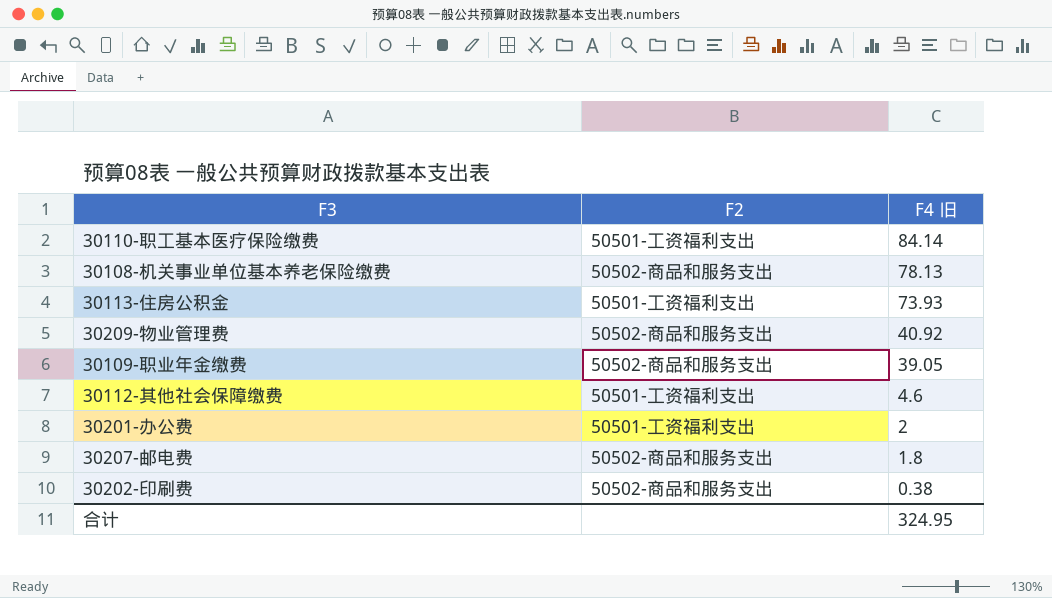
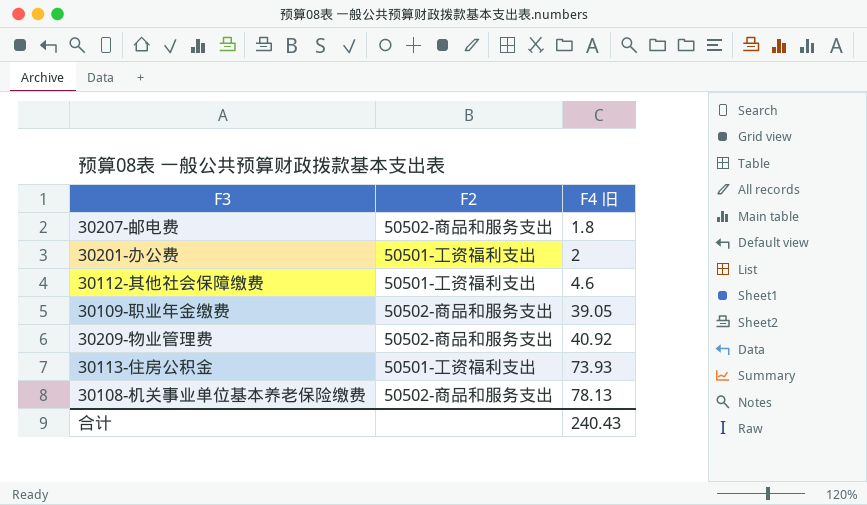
row order: F4 旧 descending -> F4 旧 ascending
row 30110-职工基本医疗保险缴费: 50501-工资福利支出 | 84.14 -> none
row 30202-印刷费: 50502-商品和服务支出 | 0.38 -> none
合计 | F4 旧: 324.95 -> 240.43

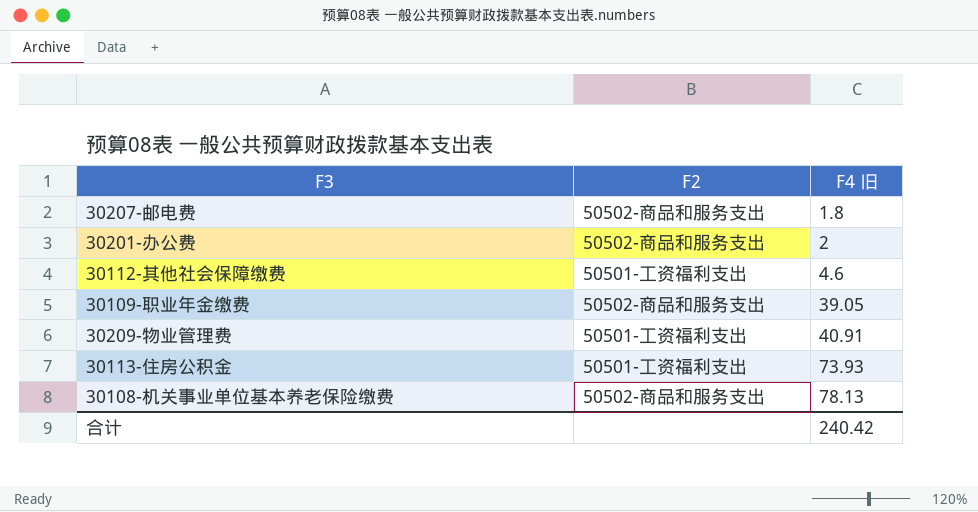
30201-办公费 | F2: 50501-工资福利支出 -> 50502-商品和服务支出
30209-物业管理费 | F2: 50502-商品和服务支出 -> 50501-工资福利支出
30209-物业管理费 | F4 旧: 40.92 -> 40.91
合计 | F4 旧: 240.43 -> 240.42

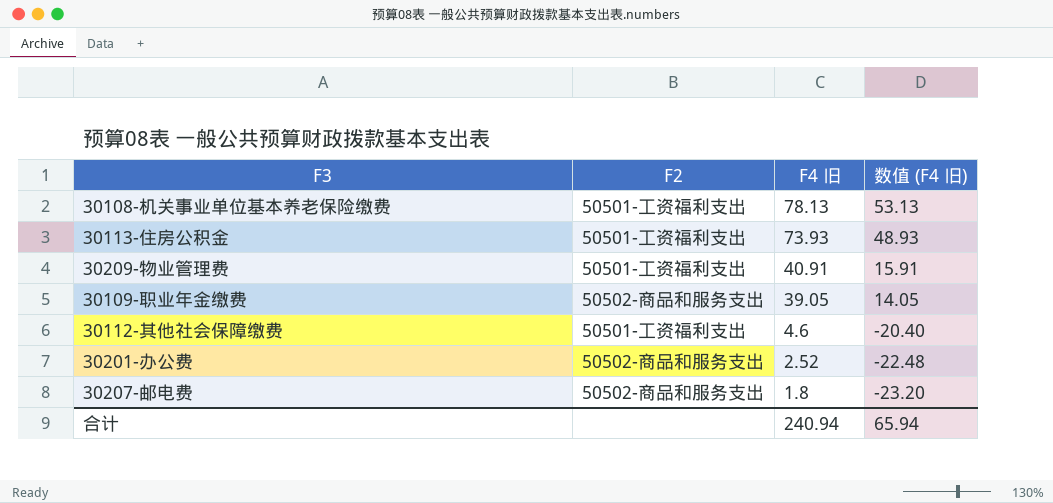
row order: F4 旧 ascending -> F4 旧 descending
column 数值 (F4 旧) | formula: none -> [F4 旧] - 25
30108-机关事业单位基本养老保险缴费 | F2: 50502-商品和服务支出 -> 50501-工资福利支出
30201-办公费 | F4 旧: 2 -> 2.52
合计 | F4 旧: 240.42 -> 240.94

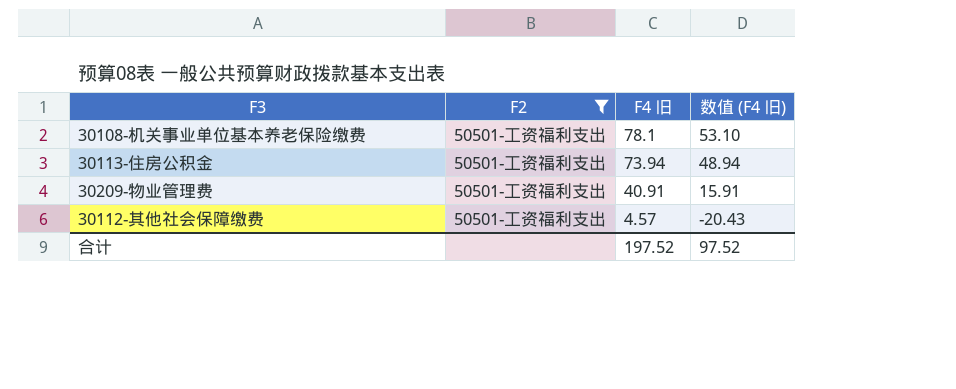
filter: none -> F2 = 50501-工资福利支出
30108-机关事业单位基本养老保险缴费 | F4 旧: 78.13 -> 78.1
30108-机关事业单位基本养老保险缴费 | 数值 (F4 旧): 53.13 -> 53.10
30113-住房公积金 | F4 旧: 73.93 -> 73.94
30113-住房公积金 | 数值 (F4 旧): 48.93 -> 48.94
30112-其他社会保障缴费 | F4 旧: 4.6 -> 4.57
30112-其他社会保障缴费 | 数值 (F4 旧): -20.40 -> -20.43
合计 | F4 旧: 240.94 -> 197.52
合计 | 数值 (F4 旧): 65.94 -> 97.52

